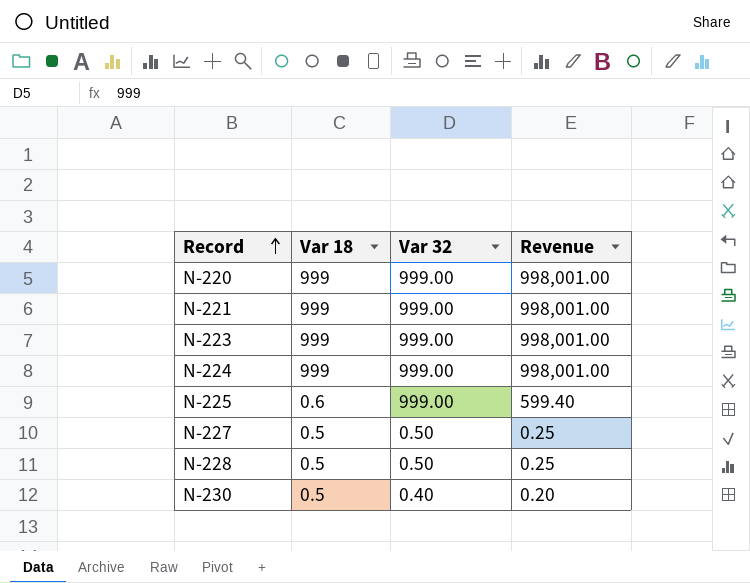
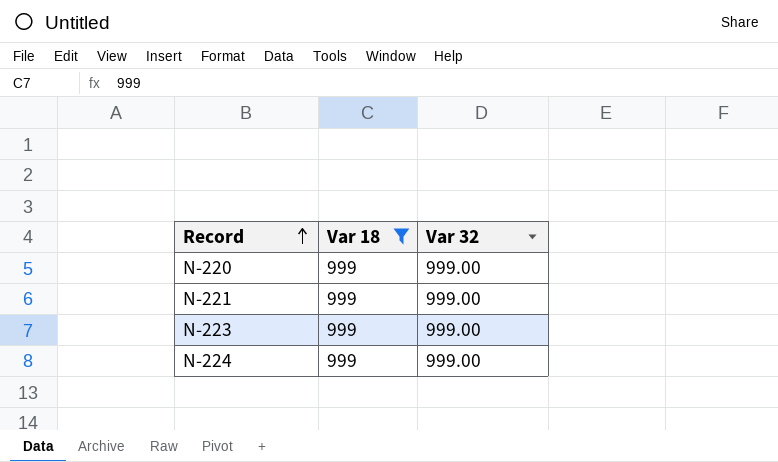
filter: none -> Var 18 = 999
column Revenue | formula: [Var 18] * [Var 32] -> none

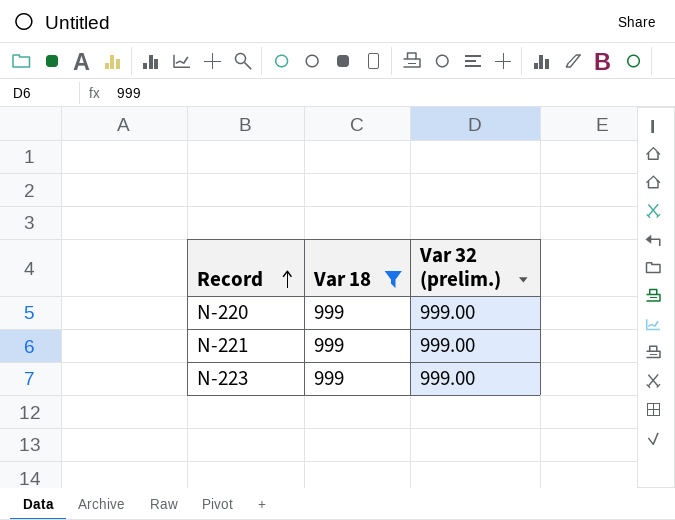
column name: Var 32 -> Var 32 (prelim.)
row N-224: 999 | 999.00 -> none

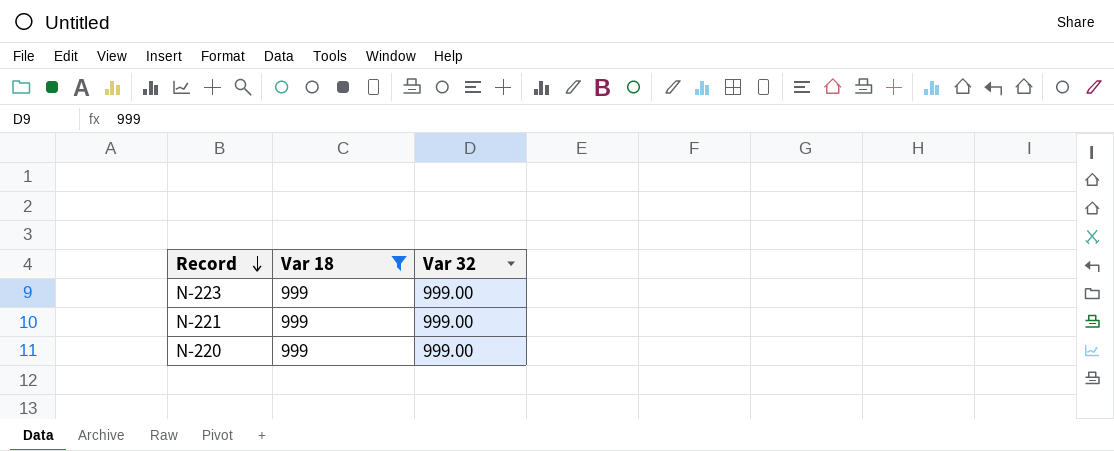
row order: Record ascending -> Record descending
column name: Var 32 (prelim.) -> Var 32

